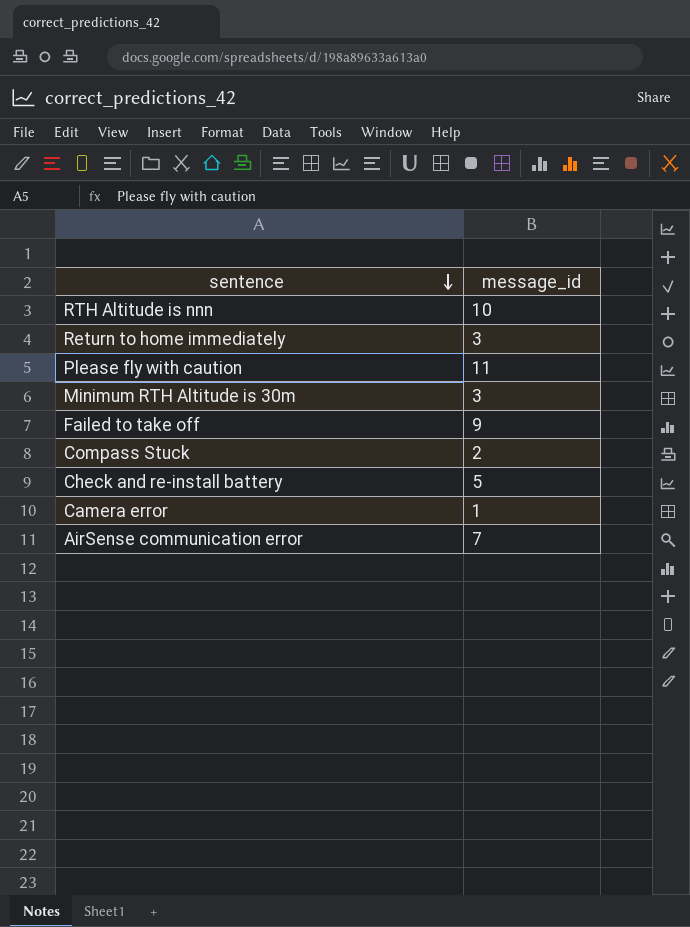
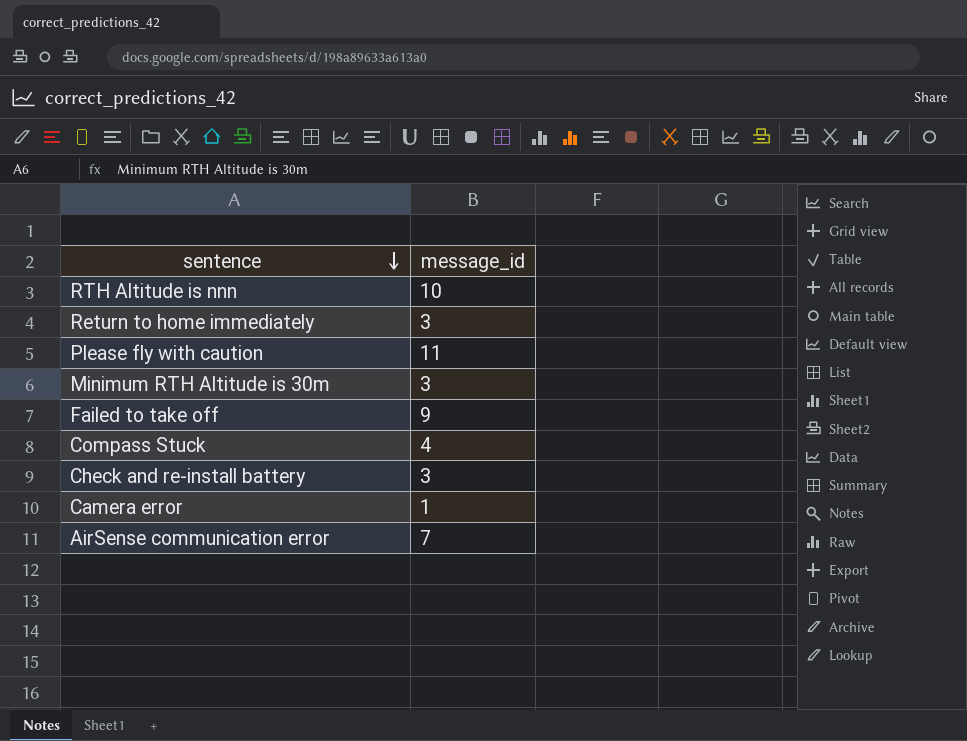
Compass Stuck | message_id: 2 -> 4
Check and re-install battery | message_id: 5 -> 3

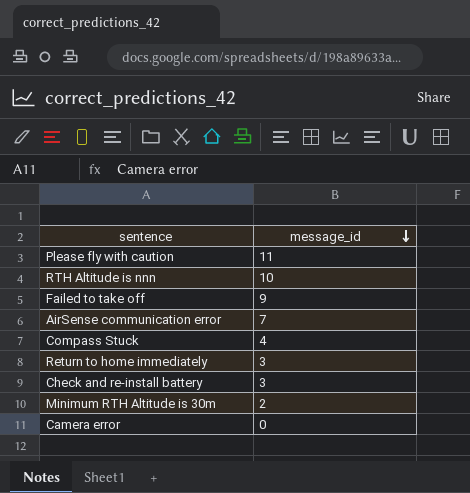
row order: sentence descending -> message_id descending
Minimum RTH Altitude is 30m | message_id: 3 -> 2
Camera error | message_id: 1 -> 0

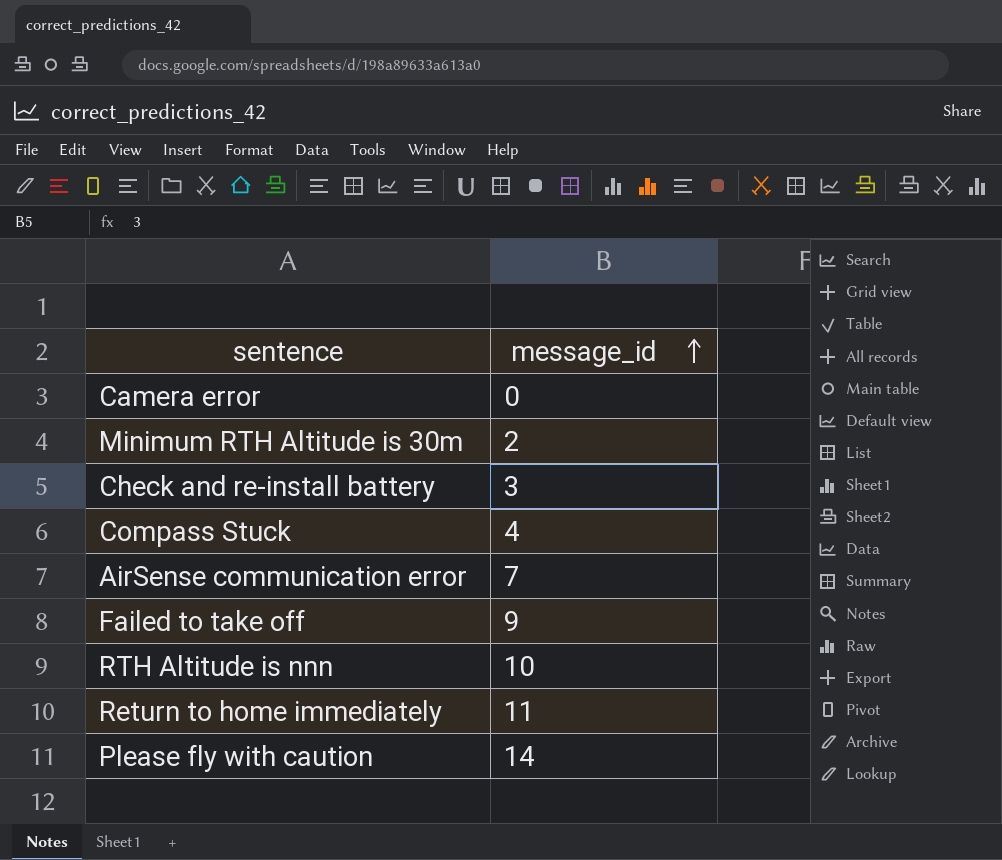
row order: message_id descending -> message_id ascending
Return to home immediately | message_id: 3 -> 11
Please fly with caution | message_id: 11 -> 14

